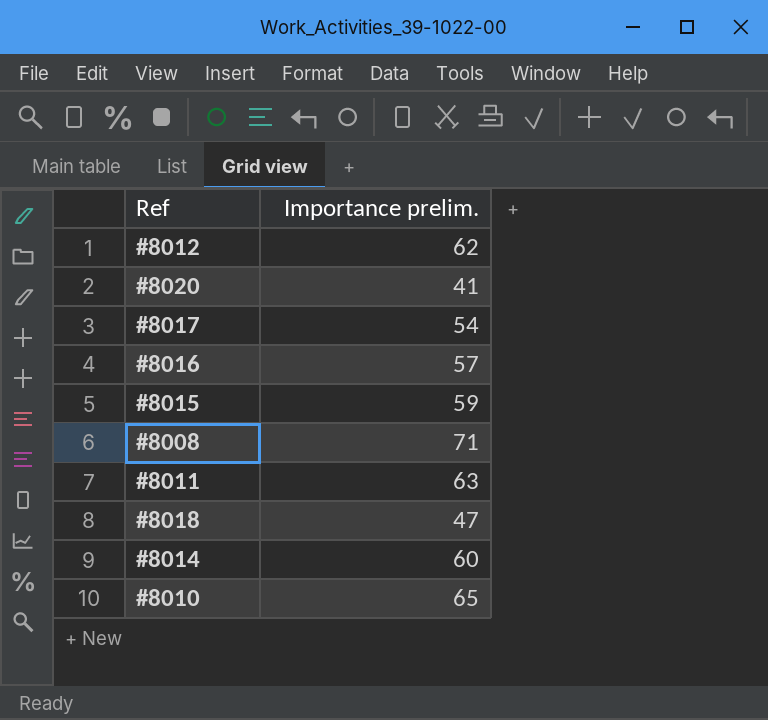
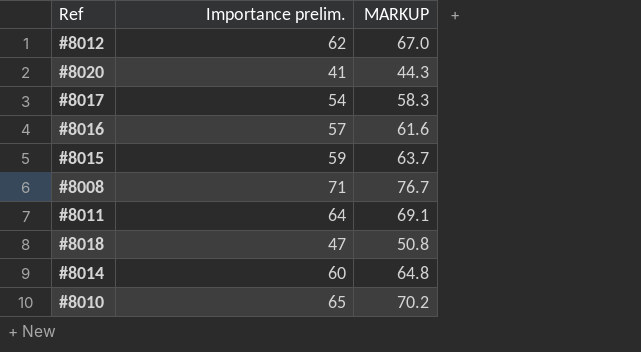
column MARKUP | formula: none -> [Importance prelim.] * 1.08
#8011 | Importance prelim.: 63 -> 64

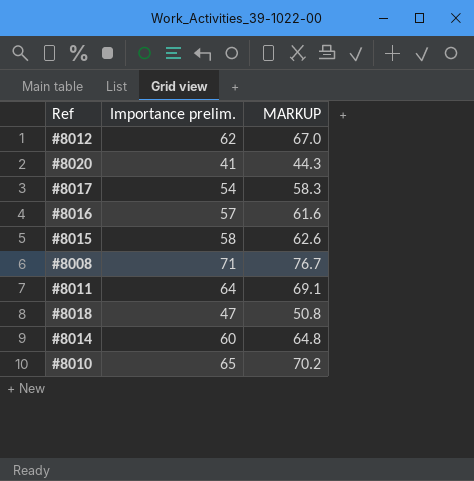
#8015 | Importance prelim.: 59 -> 58
#8015 | MARKUP: 63.7 -> 62.6

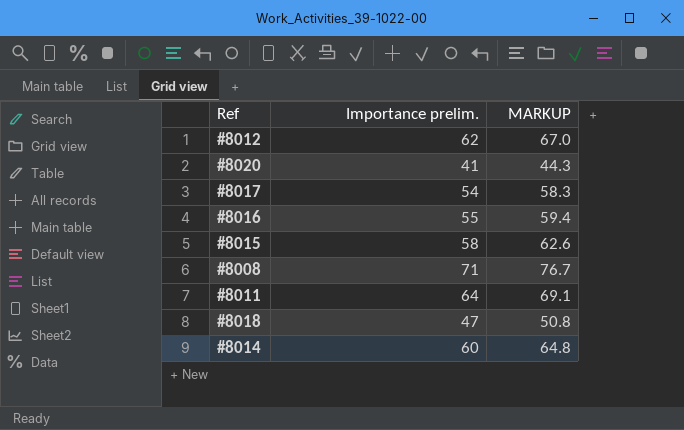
row #8010: 65 | 70.2 -> none
#8016 | Importance prelim.: 57 -> 55
#8016 | MARKUP: 61.6 -> 59.4

